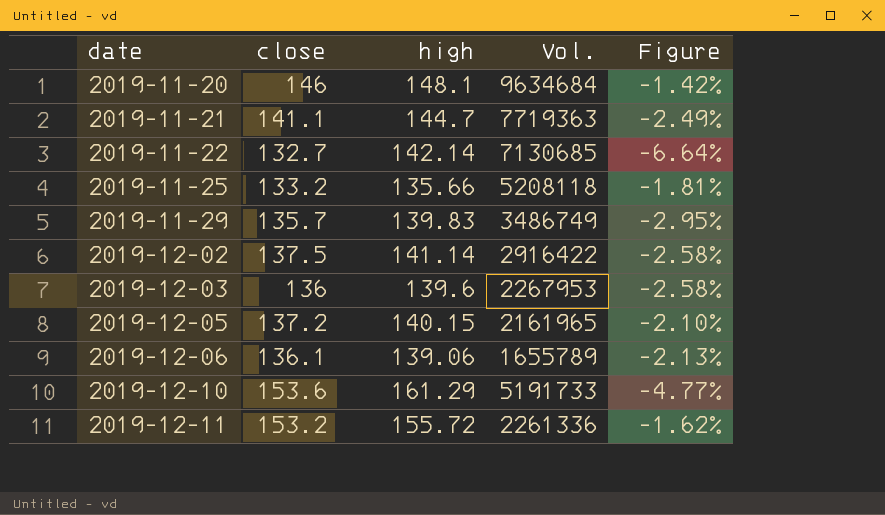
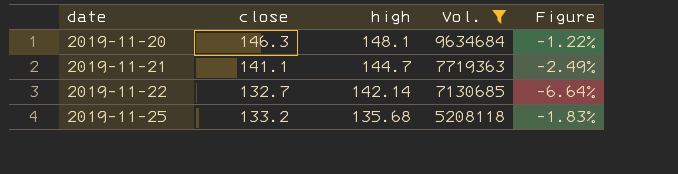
filter: none -> Vol. >= 5208118
2019-11-20 | close: 146 -> 146.3
2019-11-20 | Figure: -1.42% -> -1.22%
2019-11-25 | high: 135.66 -> 135.68
2019-11-25 | Figure: -1.81% -> -1.83%

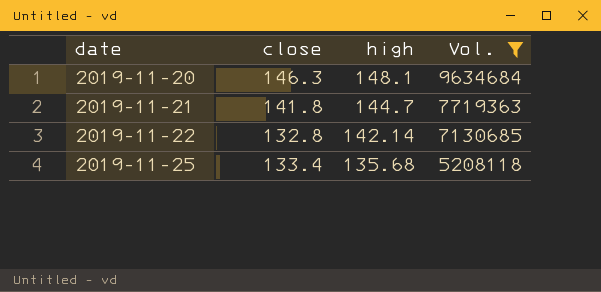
column Figure | formula: ([close] - [high]) / [high] -> none
2019-11-21 | close: 141.1 -> 141.8
2019-11-22 | close: 132.7 -> 132.8
2019-11-25 | close: 133.2 -> 133.4

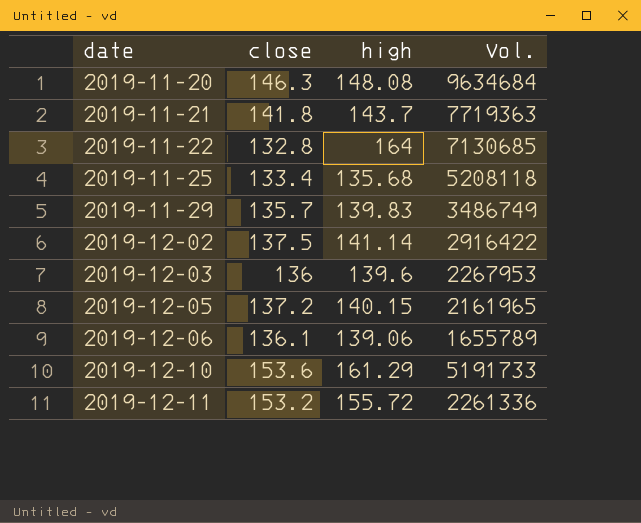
filter: Vol. >= 5208118 -> none
2019-11-20 | high: 148.1 -> 148.08
2019-11-21 | high: 144.7 -> 143.7
2019-11-22 | high: 142.14 -> 164

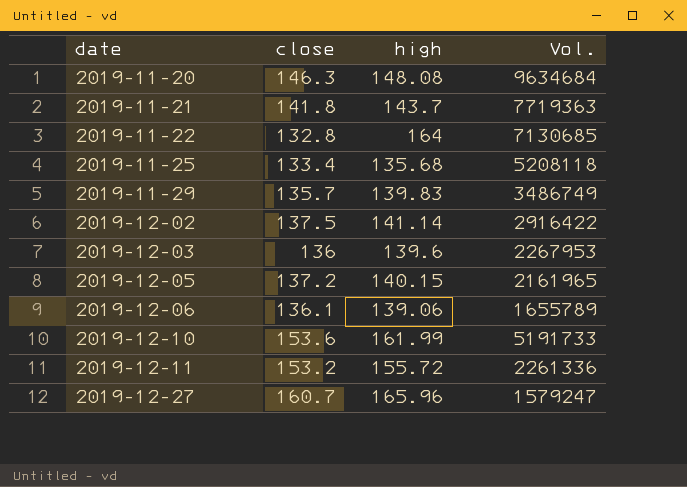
2019-12-10 | high: 161.29 -> 161.99
row 2019-12-27: none -> 160.7 | 165.96 | 1579247

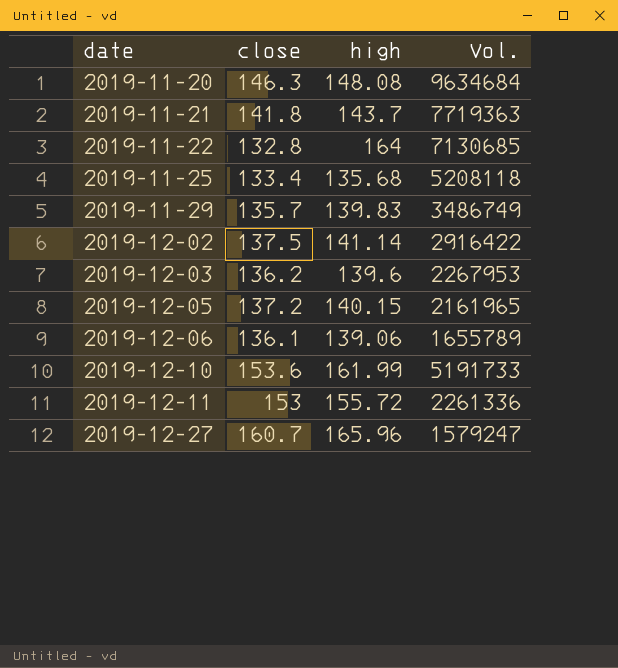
2019-12-03 | close: 136 -> 136.2
2019-12-11 | close: 153.2 -> 153

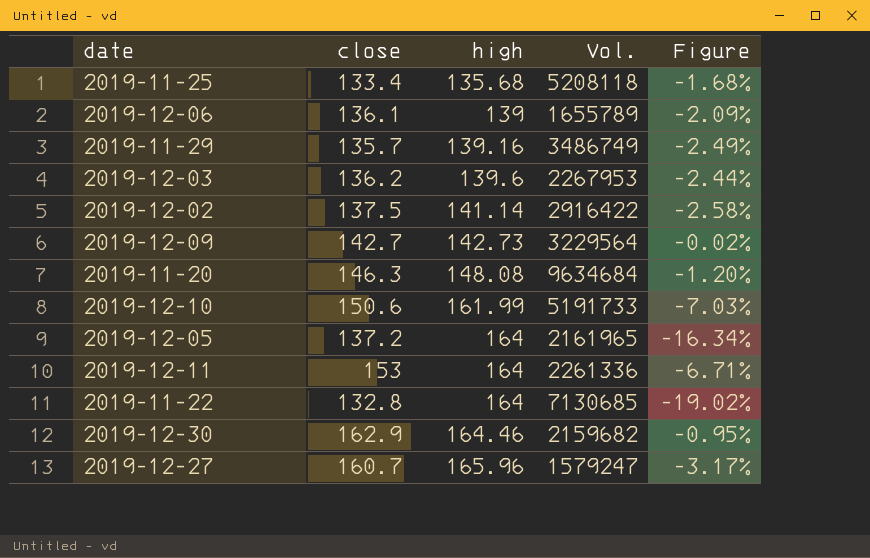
row order: date ascending -> high ascending
column Figure | formula: none -> ([close] - [high]) / [high]
row 2019-11-21: 141.8 | 143.7 | 7719363 -> none
2019-12-06 | high: 139.06 -> 139
2019-11-29 | high: 139.83 -> 139.16
row 2019-12-09: none -> 142.7 | 142.73 | 3229564 | -0.02%
2019-12-10 | close: 153.6 -> 150.6
2019-12-05 | high: 140.15 -> 164
2019-12-11 | high: 155.72 -> 164
row 2019-12-30: none -> 162.9 | 164.46 | 2159682 | -0.95%

